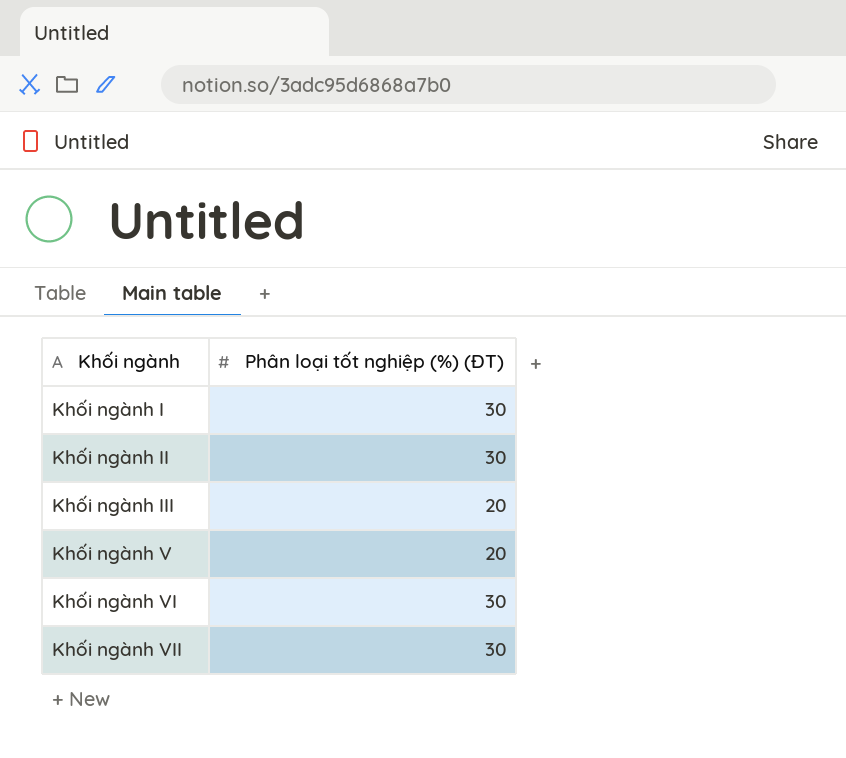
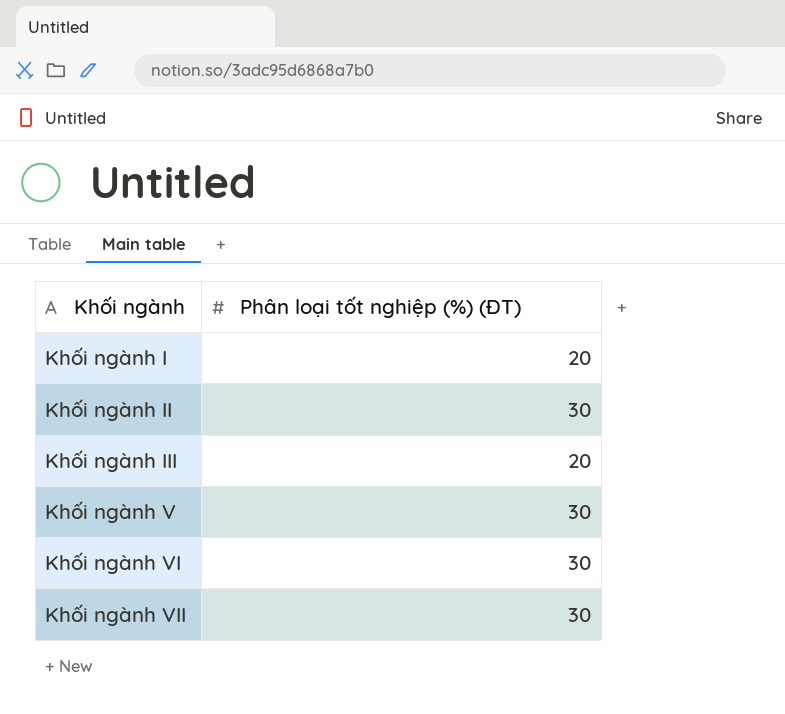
Khối ngành I | Phân loại tốt nghiệp (%) (ĐT): 30 -> 20
Khối ngành V | Phân loại tốt nghiệp (%) (ĐT): 20 -> 30

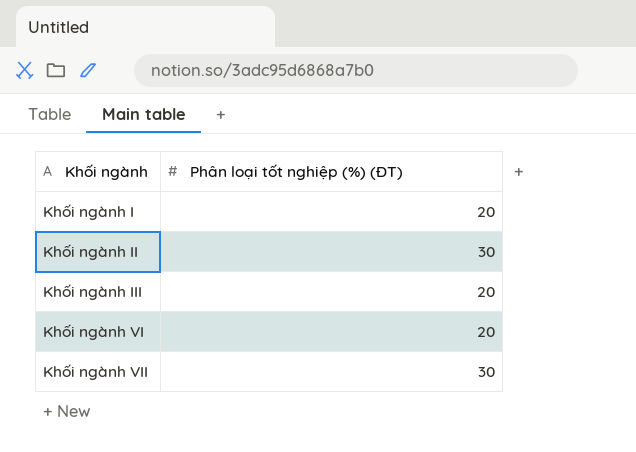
row Khối ngành V: 30 -> none
Khối ngành VI | Phân loại tốt nghiệp (%) (ĐT): 30 -> 20

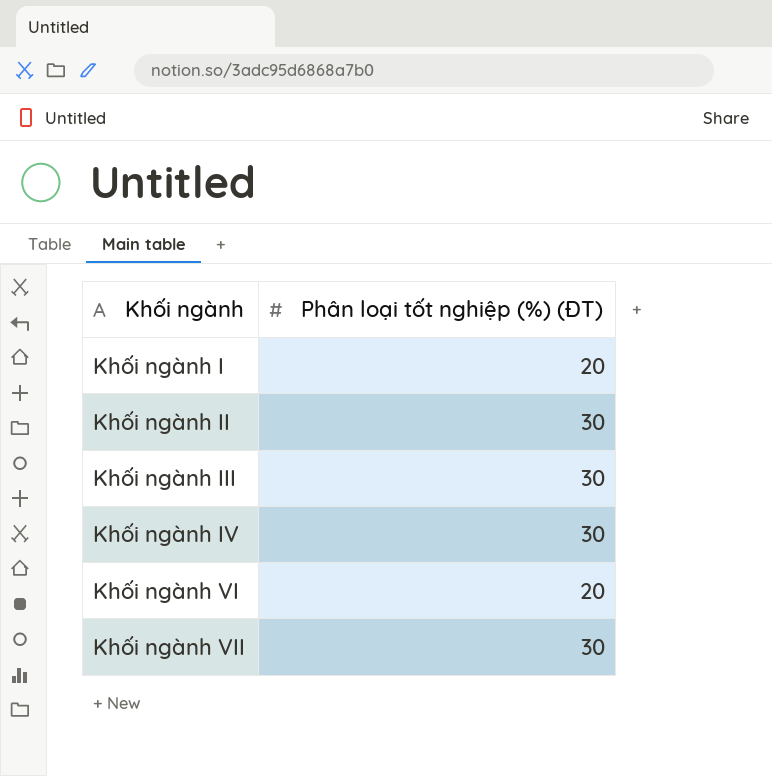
Khối ngành III | Phân loại tốt nghiệp (%) (ĐT): 20 -> 30
row Khối ngành IV: none -> 30

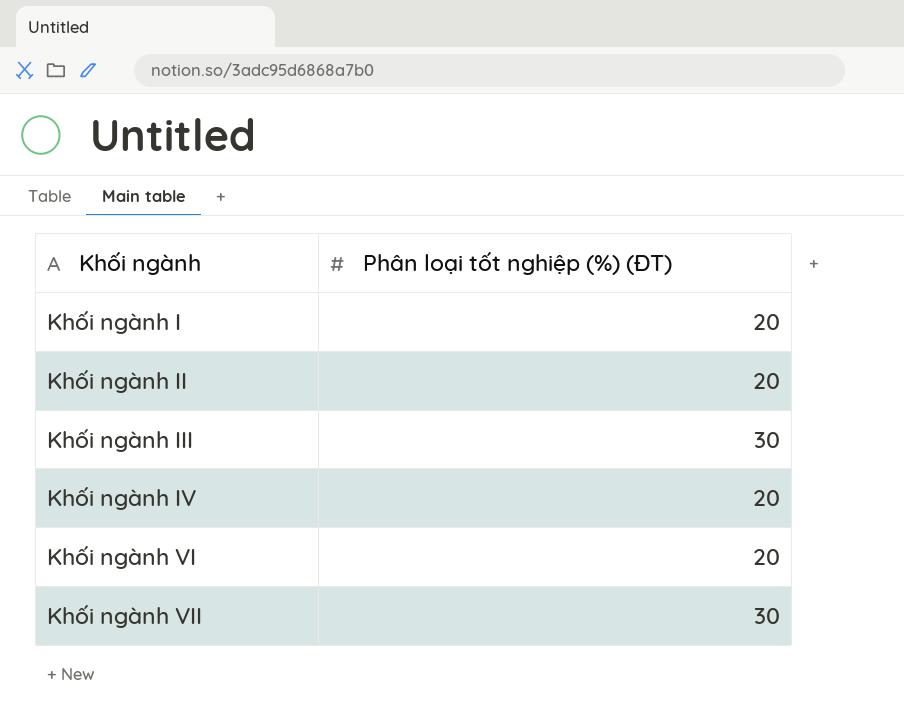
Khối ngành II | Phân loại tốt nghiệp (%) (ĐT): 30 -> 20
Khối ngành IV | Phân loại tốt nghiệp (%) (ĐT): 30 -> 20

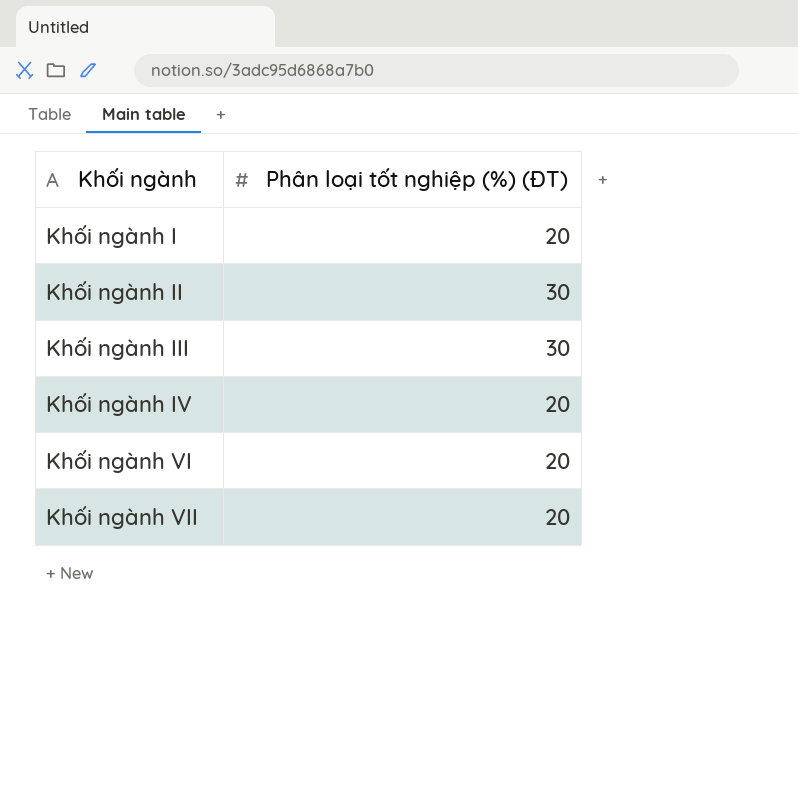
Khối ngành II | Phân loại tốt nghiệp (%) (ĐT): 20 -> 30
Khối ngành VII | Phân loại tốt nghiệp (%) (ĐT): 30 -> 20

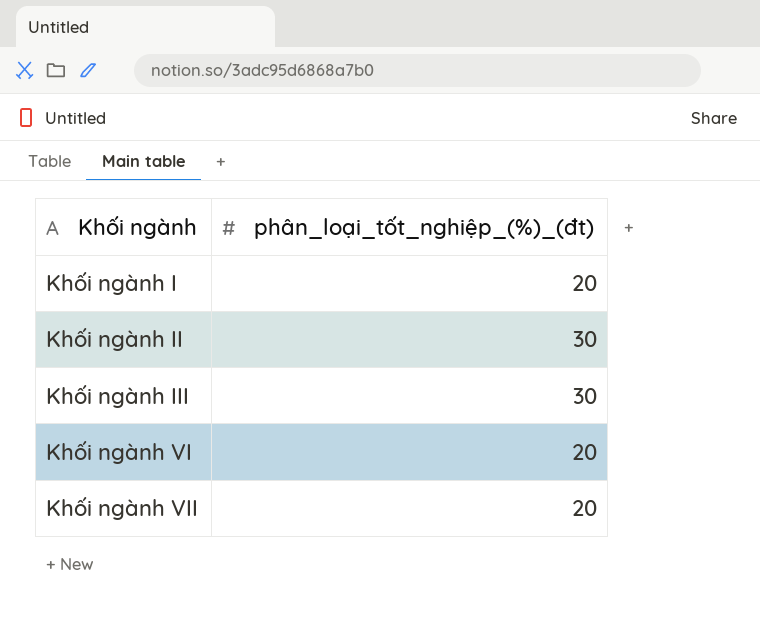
column name: Phân loại tốt nghiệp (%) (ĐT) -> phân_loại_tốt_nghiệp_(%)_(đt)
row Khối ngành IV: 20 -> none

